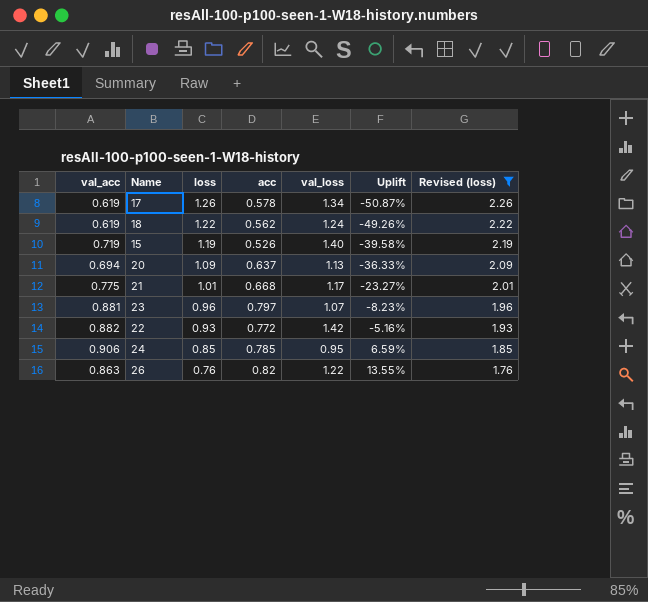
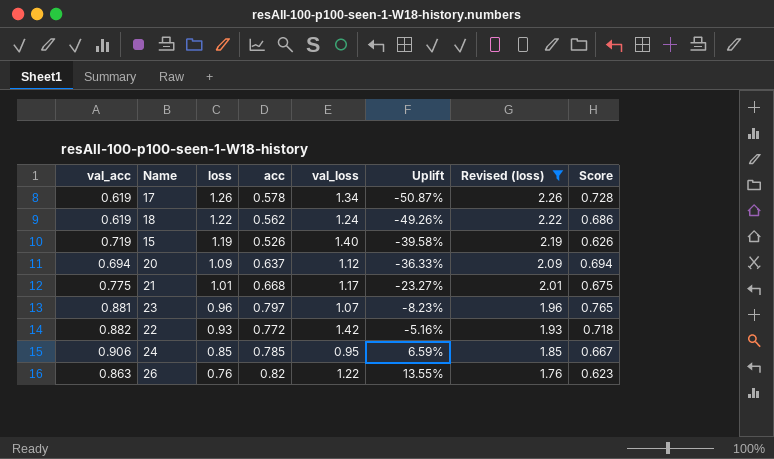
column Score | formula: none -> [loss] * [acc]
20 | val_loss: 1.13 -> 1.12

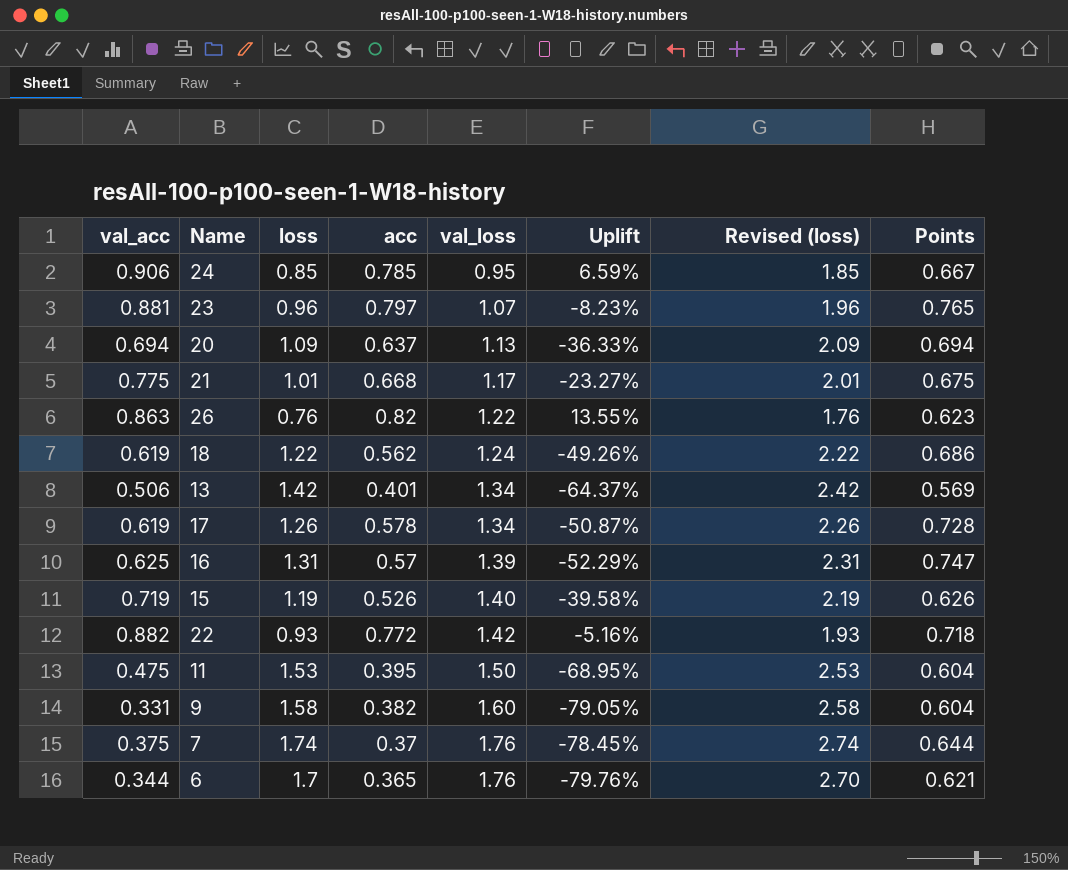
filter: Revised (loss) <= 2.26 -> none
row order: loss descending -> val_loss ascending
column name: Score -> Points
20 | val_loss: 1.12 -> 1.13

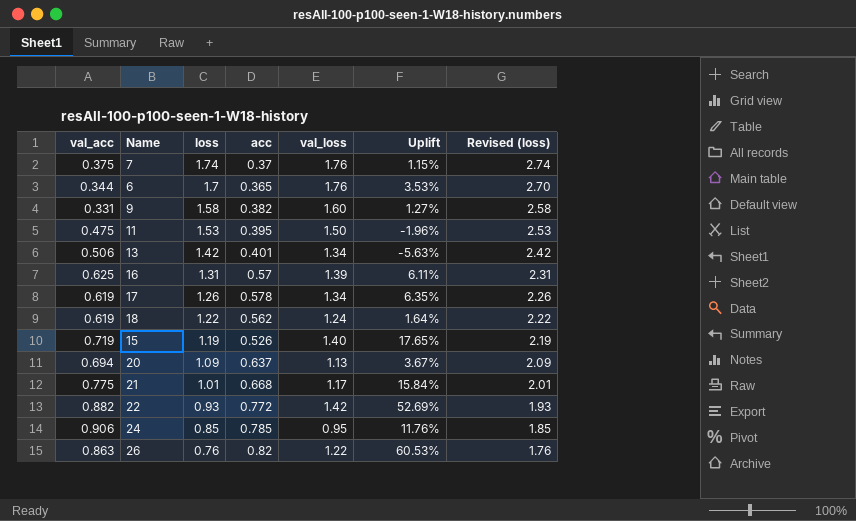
row order: val_loss ascending -> loss descending
column Points | formula: [loss] * [acc] -> none
column Uplift | formula: ([val_acc] - [loss]) / [loss] -> ([val_loss] - [loss]) / [loss]
row 23: 0.881 | 0.96 | 0.797 | 1.07 | -8.23% | 1.96 | 0.765 -> none

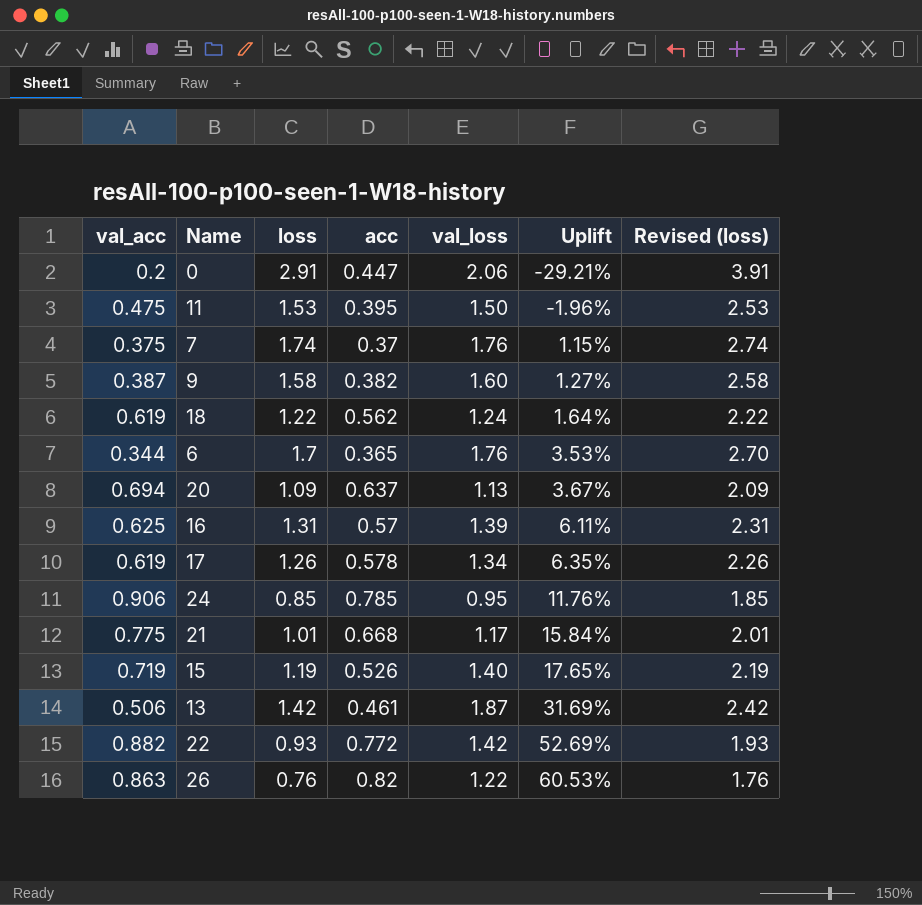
row order: loss descending -> Uplift ascending
row 0: none -> 0.2 | 2.91 | 0.447 | 2.06 | -29.21% | 3.91
9 | val_acc: 0.331 -> 0.387
13 | acc: 0.401 -> 0.461
13 | val_loss: 1.34 -> 1.87
13 | Uplift: -5.63% -> 31.69%

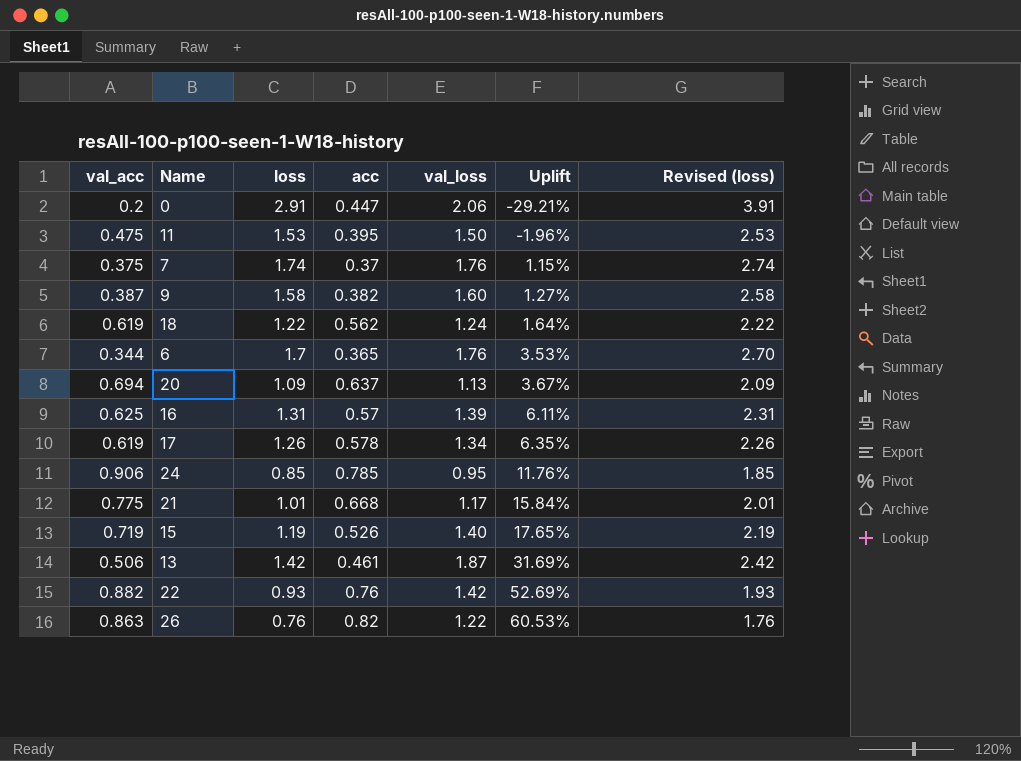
22 | acc: 0.772 -> 0.76

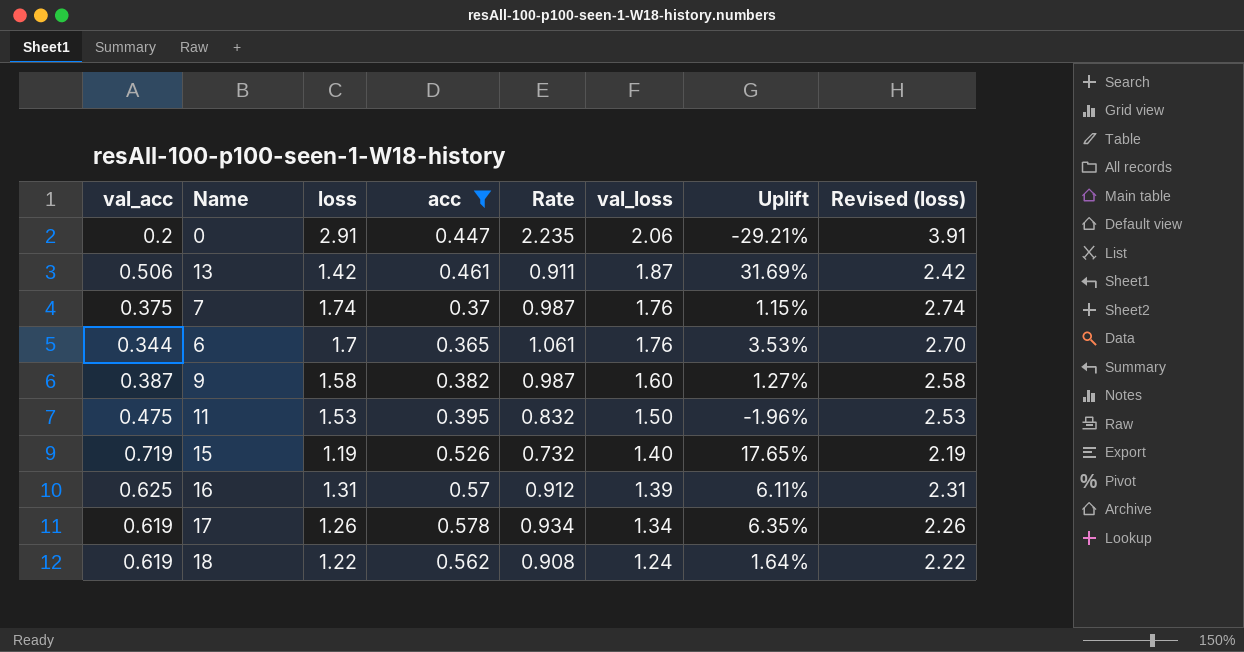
filter: none -> acc <= 0.578
row order: Uplift ascending -> val_loss descending
column Rate | formula: none -> [acc] / [val_acc]

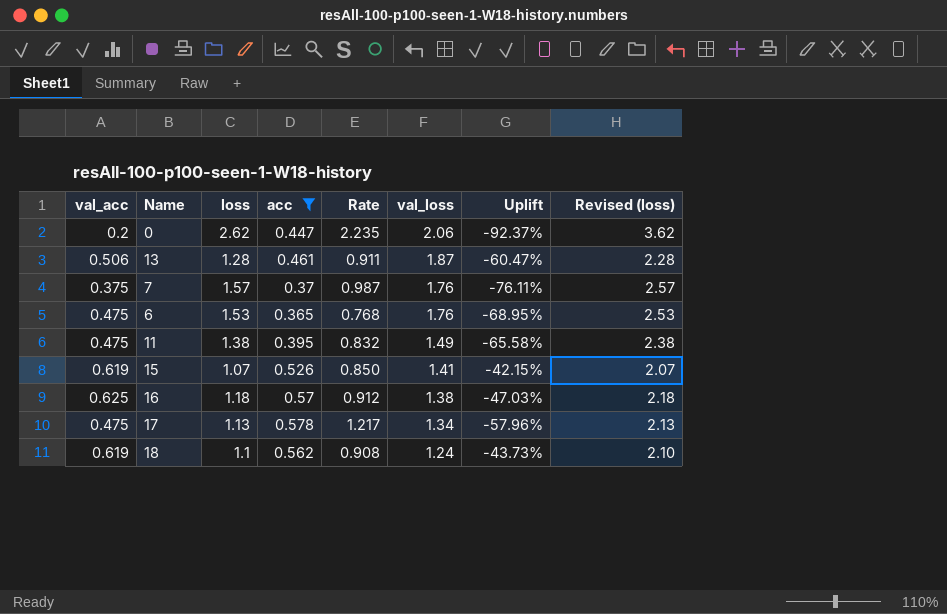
column Uplift | formula: ([val_loss] - [loss]) / [loss] -> ([val_acc] - [loss]) / [loss]
row 9: 0.387 | 1.58 | 0.382 | 0.987 | 1.60 | 1.27% | 2.58 -> none
0 | loss: 2.91 -> 2.62
0 | Revised (loss): 3.91 -> 3.62
13 | loss: 1.42 -> 1.28
13 | Revised (loss): 2.42 -> 2.28
7 | loss: 1.74 -> 1.57
7 | Revised (loss): 2.74 -> 2.57
6 | val_acc: 0.344 -> 0.475
6 | loss: 1.7 -> 1.53
6 | Rate: 1.061 -> 0.768
6 | Revised (loss): 2.70 -> 2.53
11 | loss: 1.53 -> 1.38
11 | val_loss: 1.50 -> 1.49
11 | Revised (loss): 2.53 -> 2.38
15 | val_acc: 0.719 -> 0.619
15 | loss: 1.19 -> 1.07
15 | Rate: 0.732 -> 0.850
15 | val_loss: 1.40 -> 1.41
15 | Revised (loss): 2.19 -> 2.07
16 | loss: 1.31 -> 1.18
16 | val_loss: 1.39 -> 1.38
16 | Revised (loss): 2.31 -> 2.18
17 | val_acc: 0.619 -> 0.475
17 | loss: 1.26 -> 1.13
17 | Rate: 0.934 -> 1.217
17 | Revised (loss): 2.26 -> 2.13
18 | loss: 1.22 -> 1.1
18 | Revised (loss): 2.22 -> 2.10

